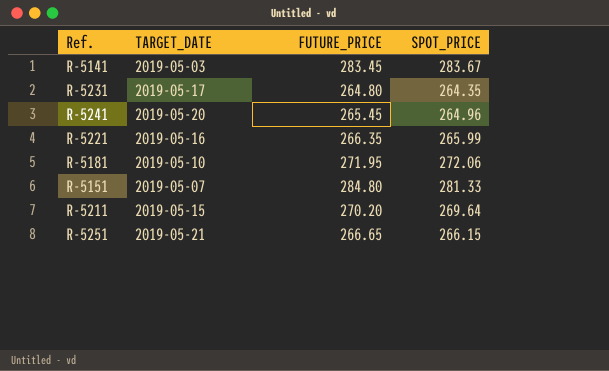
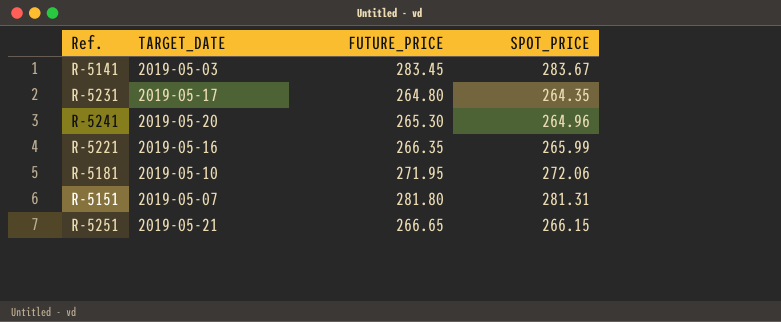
row R-5211: 2019-05-15 | 270.20 | 269.64 -> none
R-5241 | FUTURE_PRICE: 265.45 -> 265.30
R-5151 | FUTURE_PRICE: 284.80 -> 281.80
R-5151 | SPOT_PRICE: 281.33 -> 281.31

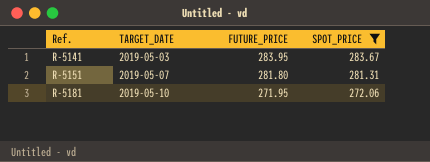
filter: none -> SPOT_PRICE >= 272.06
row order: none -> Ref. ascending
R-5141 | FUTURE_PRICE: 283.45 -> 283.95

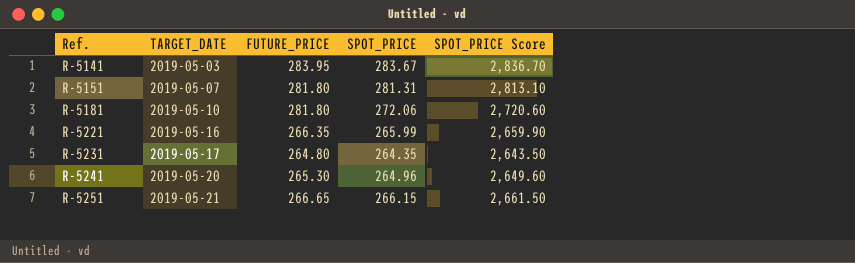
filter: SPOT_PRICE >= 272.06 -> none
column SPOT_PRICE Score | formula: none -> [SPOT_PRICE] * 10
R-5181 | FUTURE_PRICE: 271.95 -> 281.80

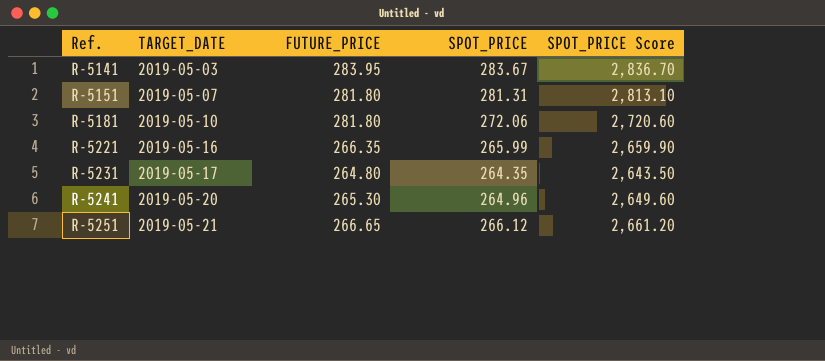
R-5251 | SPOT_PRICE: 266.15 -> 266.12
R-5251 | SPOT_PRICE Score: 2,661.50 -> 2,661.20

